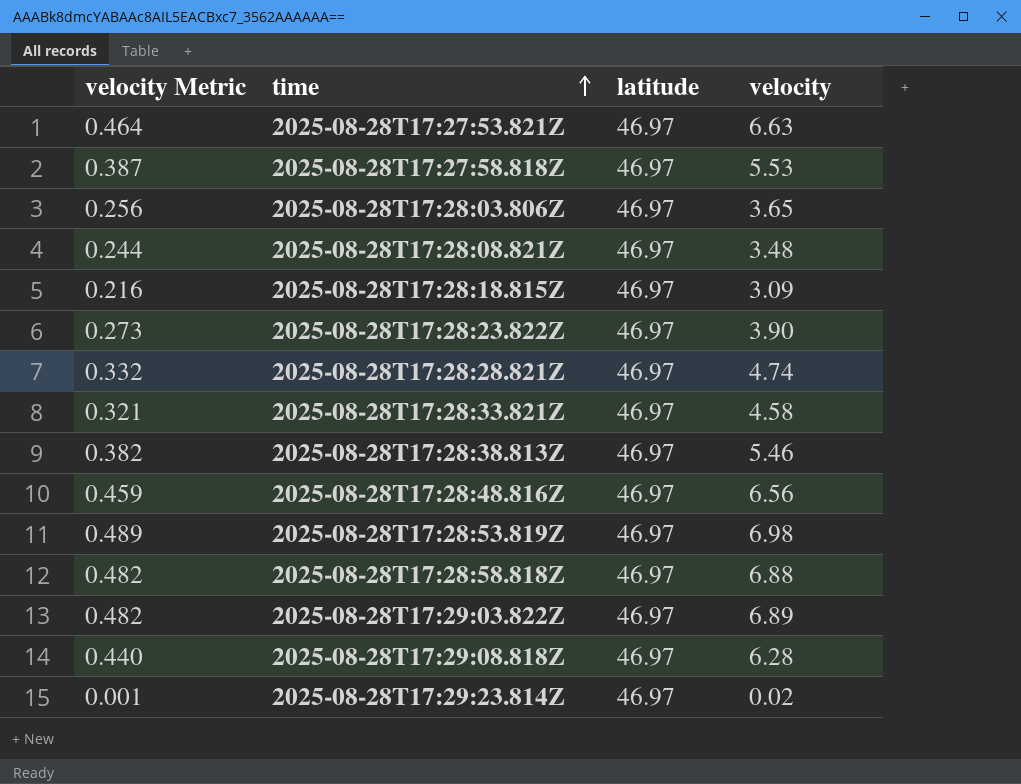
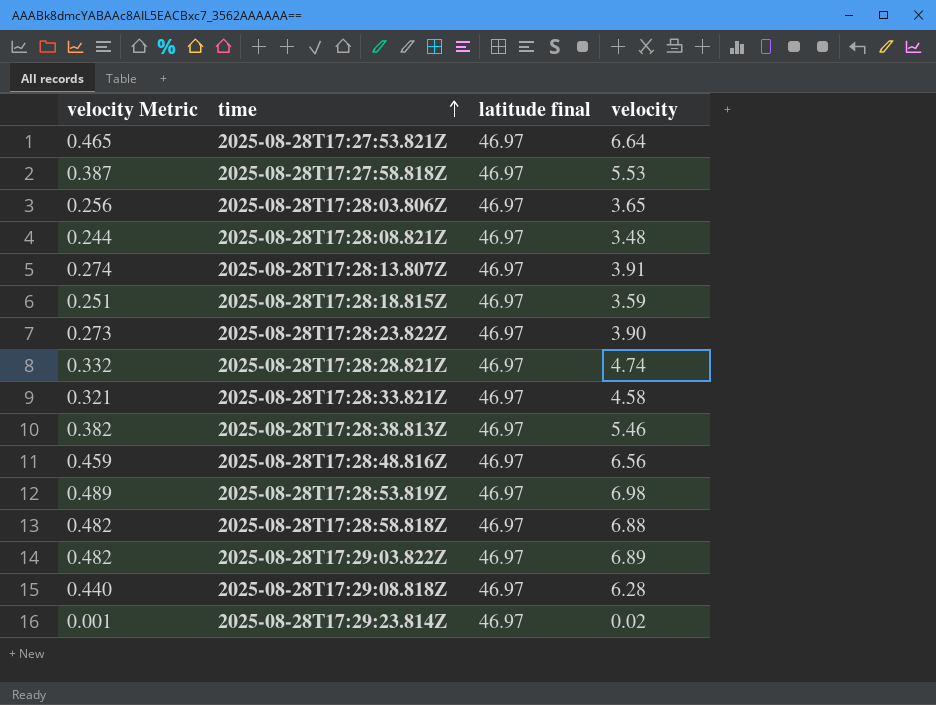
column name: latitude -> latitude final
2025-08-28T17:27:53.821Z | velocity Metric: 0.464 -> 0.465
2025-08-28T17:27:53.821Z | velocity: 6.63 -> 6.64
row 2025-08-28T17:28:13.807Z: none -> 0.274 | 46.97 | 3.91
2025-08-28T17:28:18.815Z | velocity Metric: 0.216 -> 0.251
2025-08-28T17:28:18.815Z | velocity: 3.09 -> 3.59

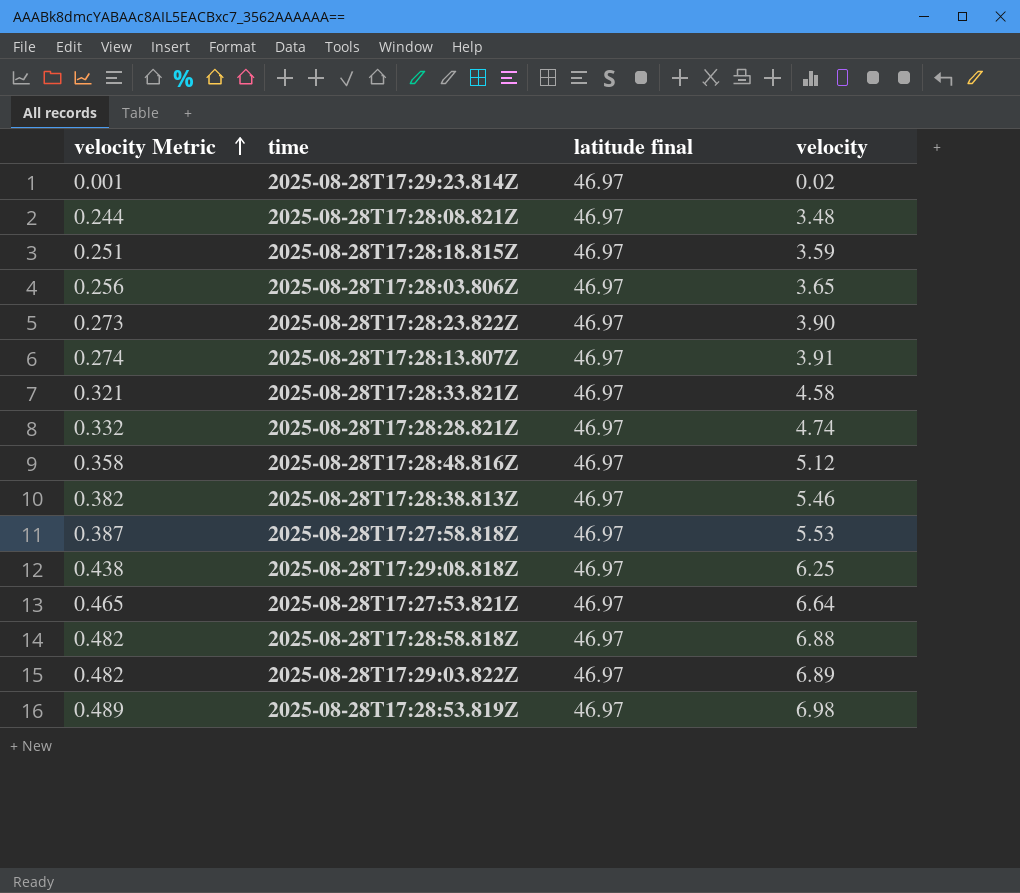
row order: time ascending -> velocity Metric ascending
2025-08-28T17:28:48.816Z | velocity Metric: 0.459 -> 0.358
2025-08-28T17:28:48.816Z | velocity: 6.56 -> 5.12
2025-08-28T17:29:08.818Z | velocity Metric: 0.440 -> 0.438
2025-08-28T17:29:08.818Z | velocity: 6.28 -> 6.25

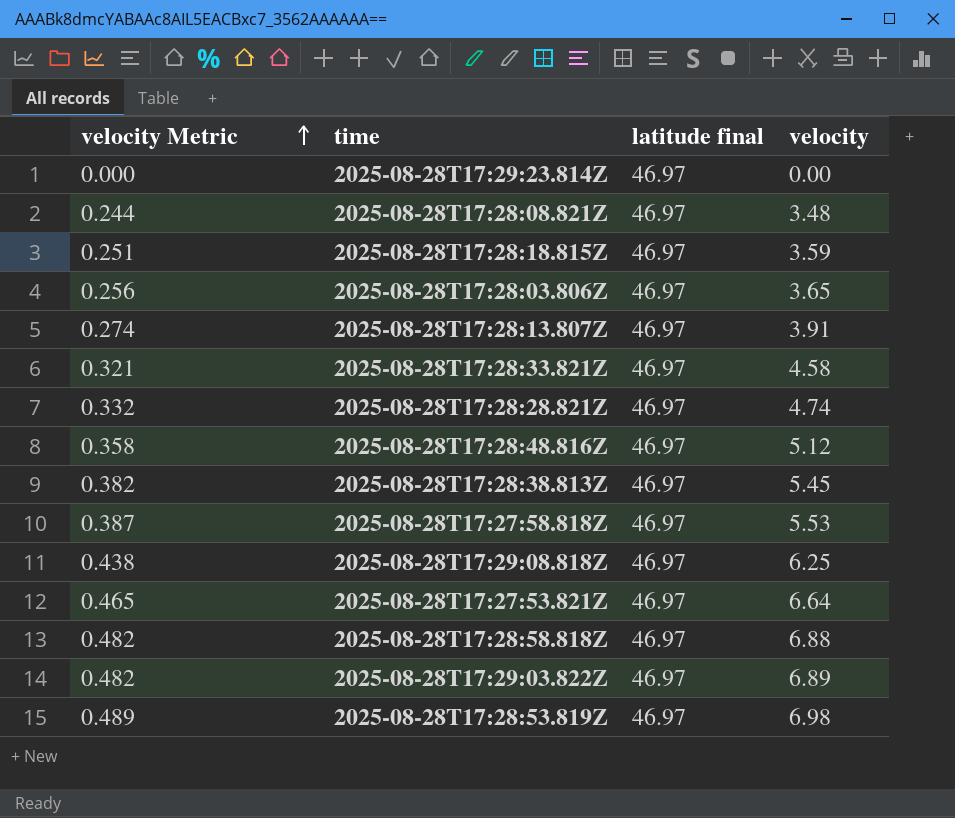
row 2025-08-28T17:28:23.822Z: 0.273 | 46.97 | 3.90 -> none
2025-08-28T17:29:23.814Z | velocity Metric: 0.001 -> 0.000
2025-08-28T17:29:23.814Z | velocity: 0.02 -> 0.00
2025-08-28T17:28:38.813Z | velocity: 5.46 -> 5.45

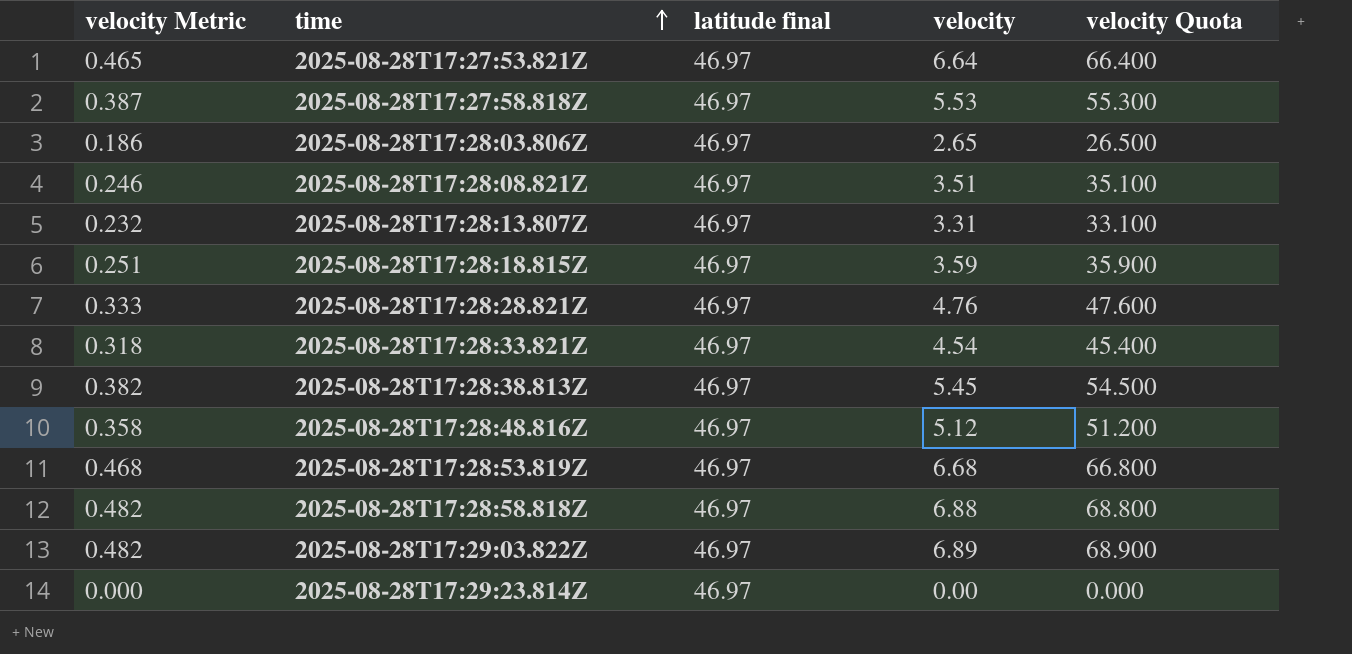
row order: velocity Metric ascending -> time ascending
column velocity Quota | formula: none -> [velocity] * 10
row 2025-08-28T17:29:08.818Z: 0.438 | 46.97 | 6.25 -> none
2025-08-28T17:28:03.806Z | velocity Metric: 0.256 -> 0.186
2025-08-28T17:28:03.806Z | velocity: 3.65 -> 2.65
2025-08-28T17:28:08.821Z | velocity Metric: 0.244 -> 0.246
2025-08-28T17:28:08.821Z | velocity: 3.48 -> 3.51
2025-08-28T17:28:13.807Z | velocity Metric: 0.274 -> 0.232
2025-08-28T17:28:13.807Z | velocity: 3.91 -> 3.31
2025-08-28T17:28:28.821Z | velocity Metric: 0.332 -> 0.333
2025-08-28T17:28:28.821Z | velocity: 4.74 -> 4.76
2025-08-28T17:28:33.821Z | velocity Metric: 0.321 -> 0.318
2025-08-28T17:28:33.821Z | velocity: 4.58 -> 4.54
2025-08-28T17:28:53.819Z | velocity Metric: 0.489 -> 0.468
2025-08-28T17:28:53.819Z | velocity: 6.98 -> 6.68

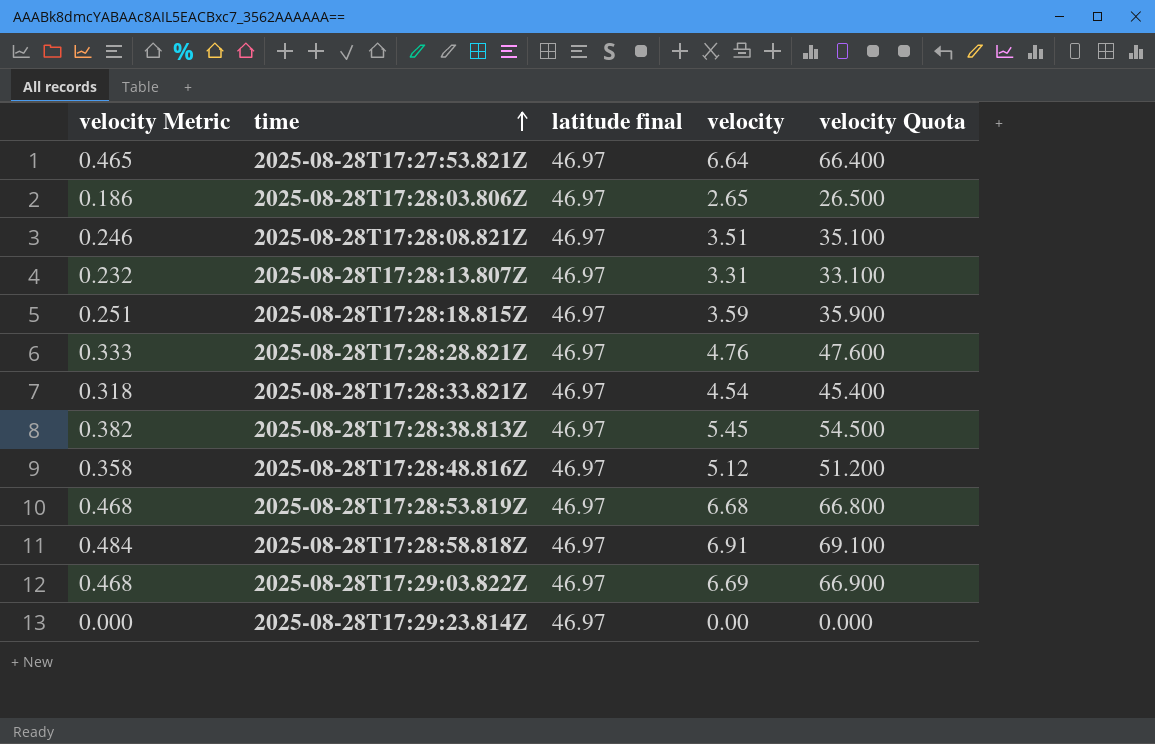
row 2025-08-28T17:27:58.818Z: 0.387 | 46.97 | 5.53 | 55.300 -> none
2025-08-28T17:28:58.818Z | velocity Metric: 0.482 -> 0.484
2025-08-28T17:28:58.818Z | velocity: 6.88 -> 6.91
2025-08-28T17:28:58.818Z | velocity Quota: 68.800 -> 69.100
2025-08-28T17:29:03.822Z | velocity Metric: 0.482 -> 0.468
2025-08-28T17:29:03.822Z | velocity: 6.89 -> 6.69
2025-08-28T17:29:03.822Z | velocity Quota: 68.900 -> 66.900

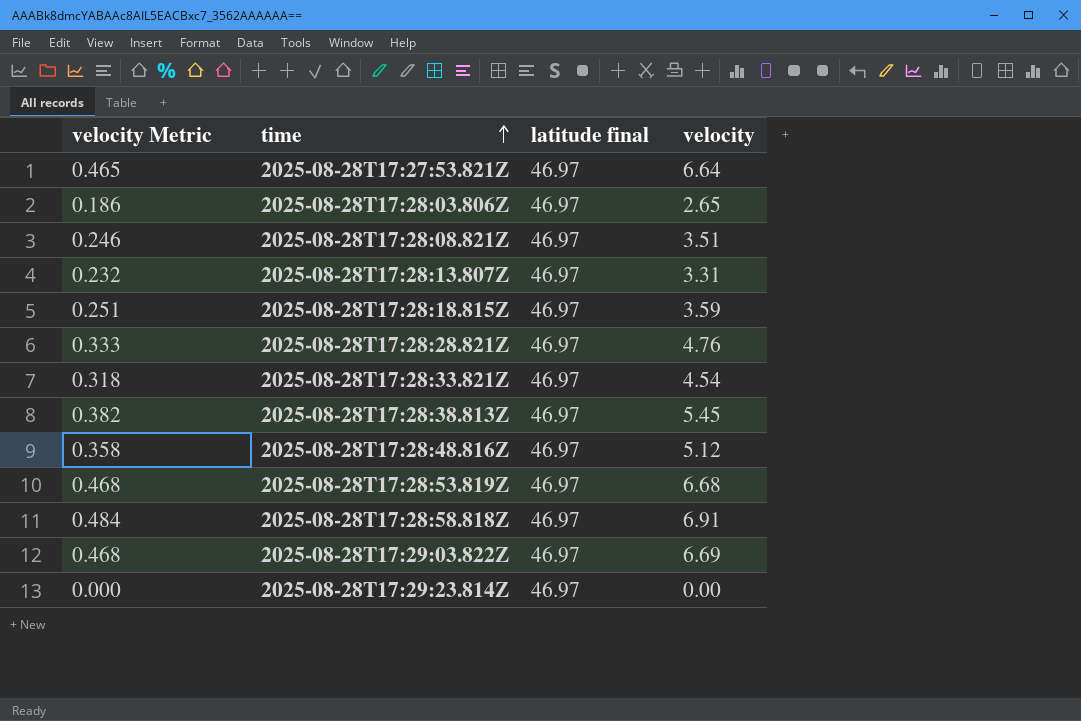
column velocity Quota | formula: [velocity] * 10 -> none

